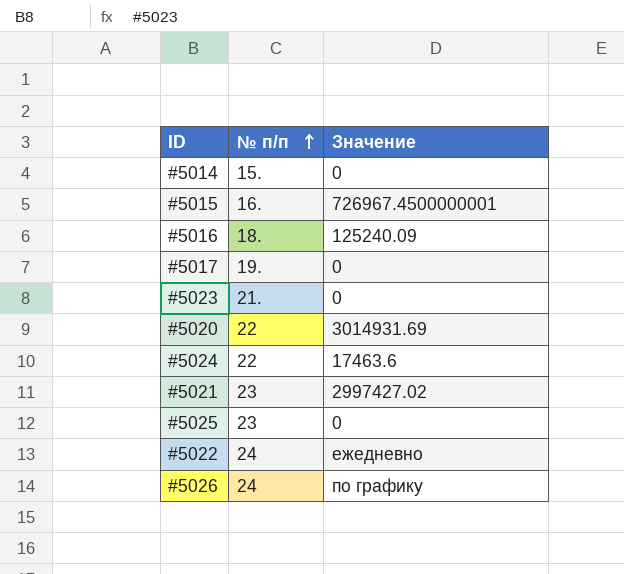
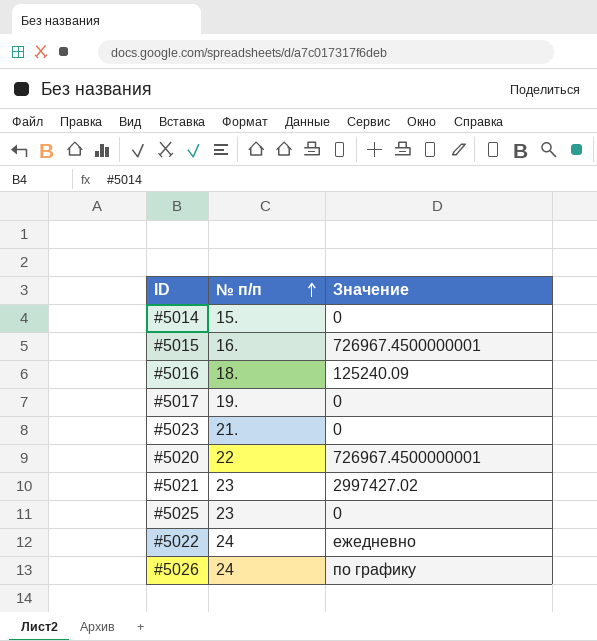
row #5024: 22 | 17463.6 -> none
#5020 | Значение: 3014931.69 -> 726967.4500000001

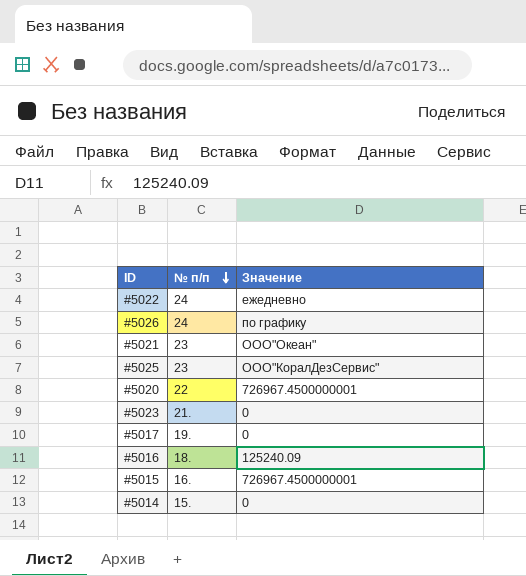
row order: № п/п ascending -> № п/п descending
#5021 | Значение: 2997427.02 -> ООО"Океан"
#5025 | Значение: 0 -> ООО"КоралДезСервис"

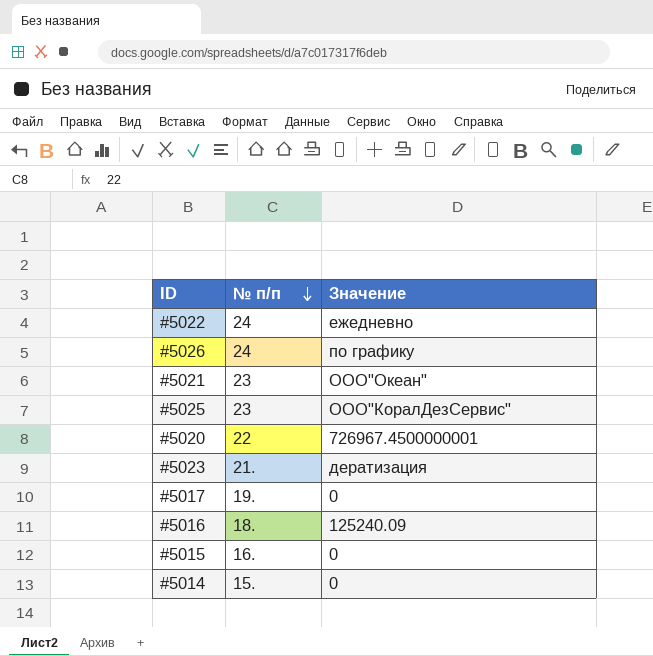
#5023 | Значение: 0 -> дератизация
#5015 | Значение: 726967.4500000001 -> 0

